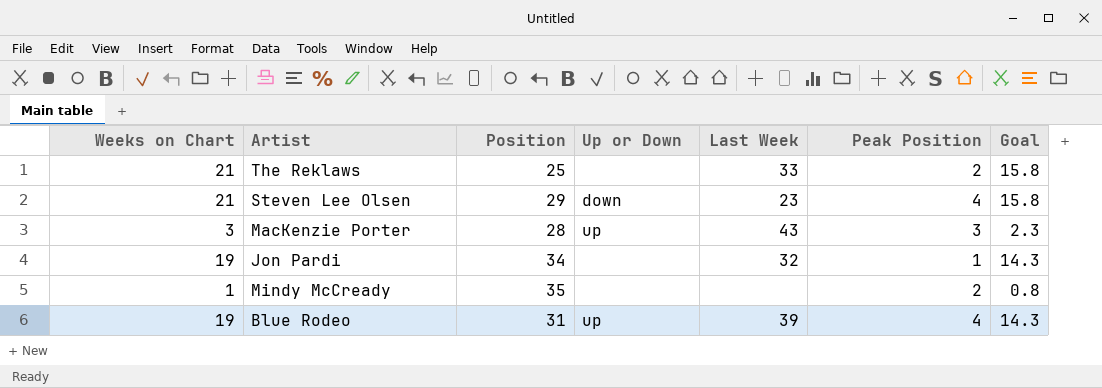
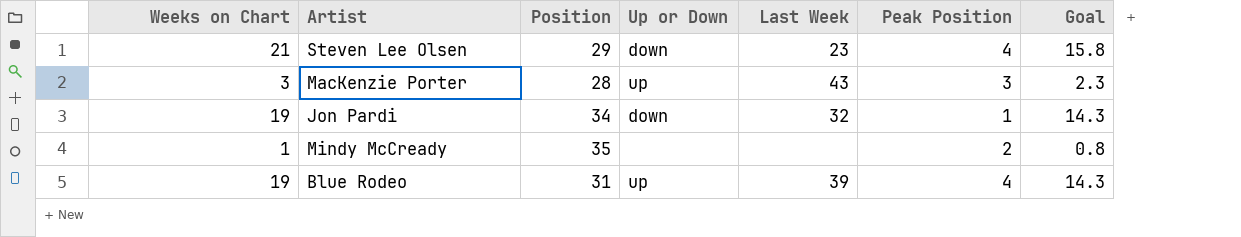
row The Reklaws: 21 | 25 | none | 33 | 2 | 15.8 -> none
Jon Pardi | Up or Down: none -> down

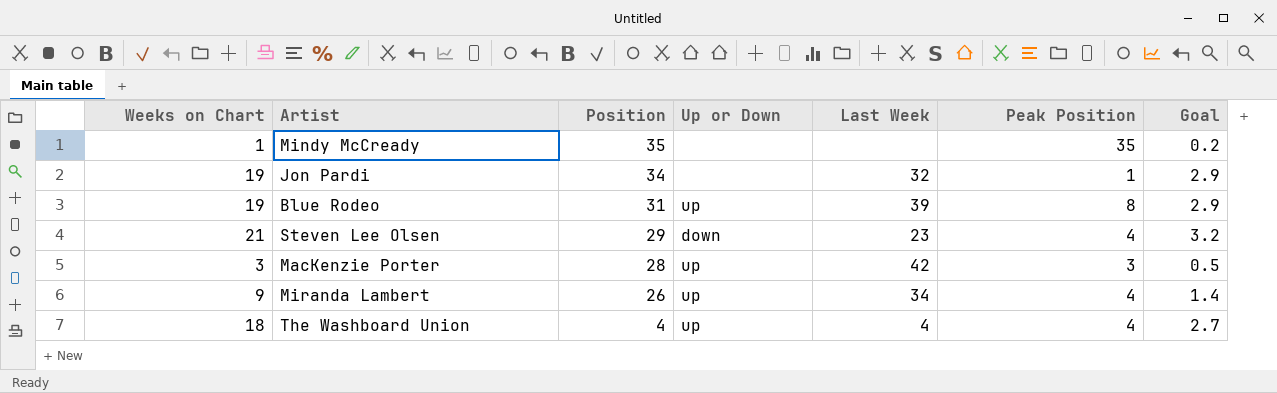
row order: none -> Position descending
column Goal | formula: [Weeks on Chart] * 0.75 -> [Weeks on Chart] * 0.15
Mindy McCready | Peak Position: 2 -> 35
Jon Pardi | Up or Down: down -> none
Blue Rodeo | Peak Position: 4 -> 8
MacKenzie Porter | Last Week: 43 -> 42
row Miranda Lambert: none -> 9 | 26 | up | 34 | 4 | 1.4
row The Washboard Union: none -> 18 | 4 | up | 4 | 4 | 2.7

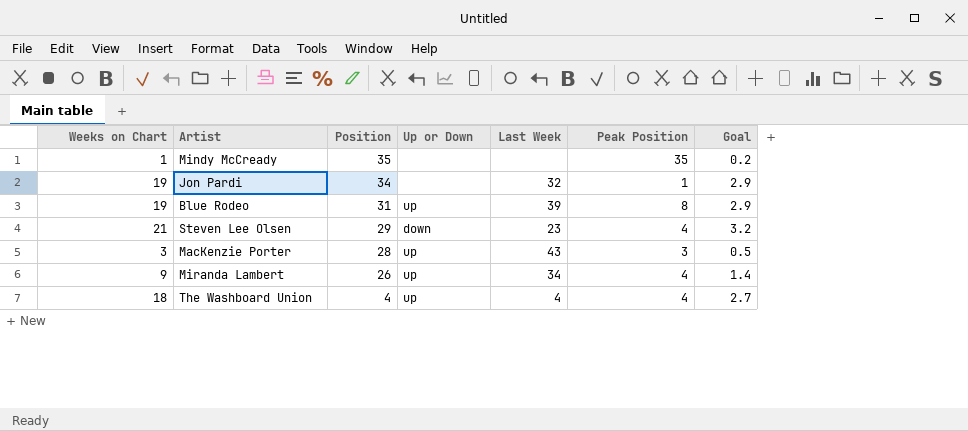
MacKenzie Porter | Last Week: 42 -> 43

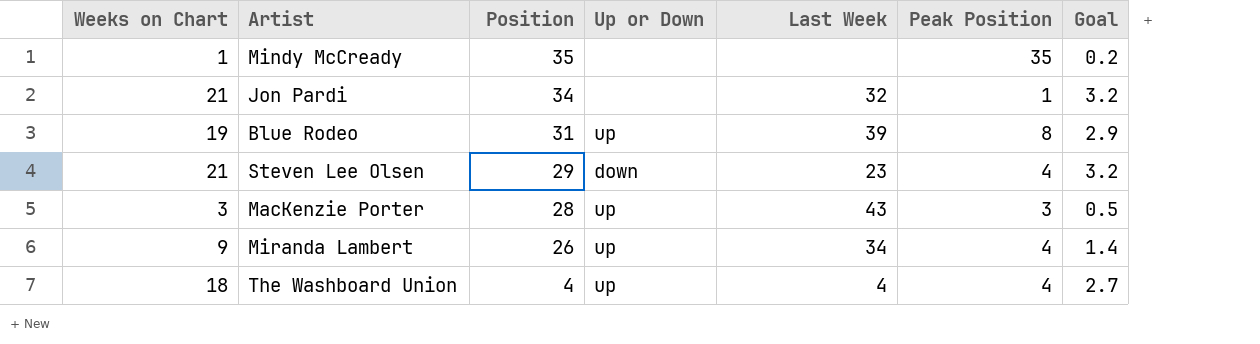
Jon Pardi | Weeks on Chart: 19 -> 21
Jon Pardi | Goal: 2.9 -> 3.2

